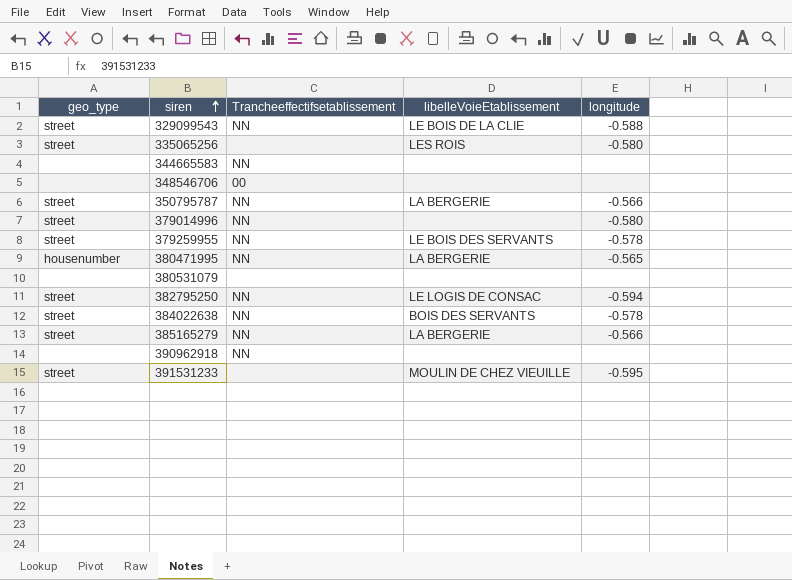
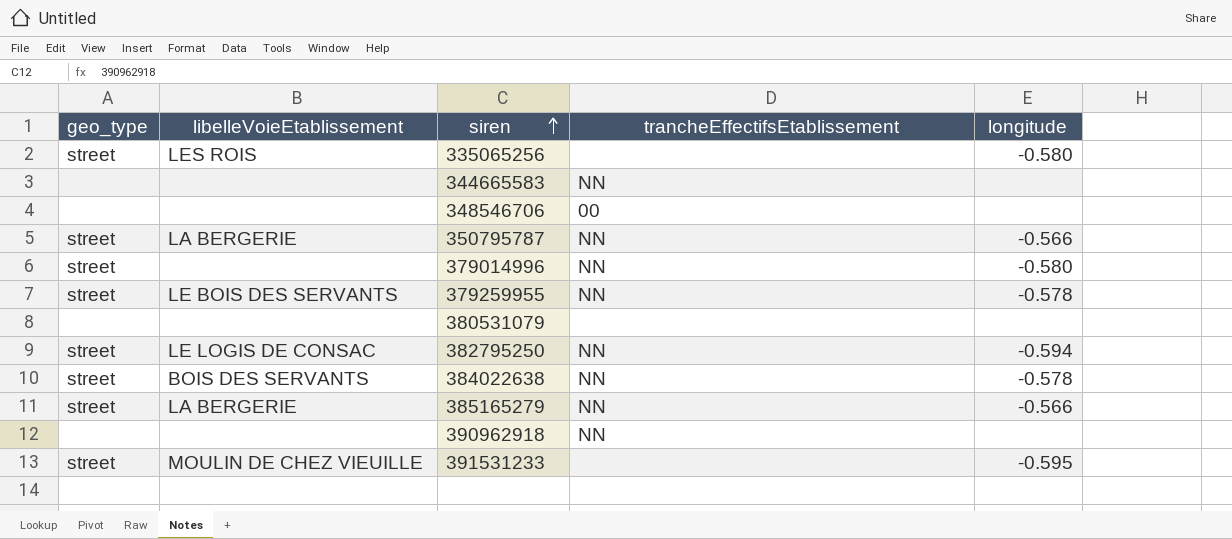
column libelleVoieEtablissement | position: 4 -> 2
column name: Trancheeffectifsetablissement -> trancheEffectifsEtablissement
row 329099543: street | NN | LE BOIS DE LA CLIE | -0.588 -> none
row 380471995: housenumber | NN | LA BERGERIE | -0.565 -> none

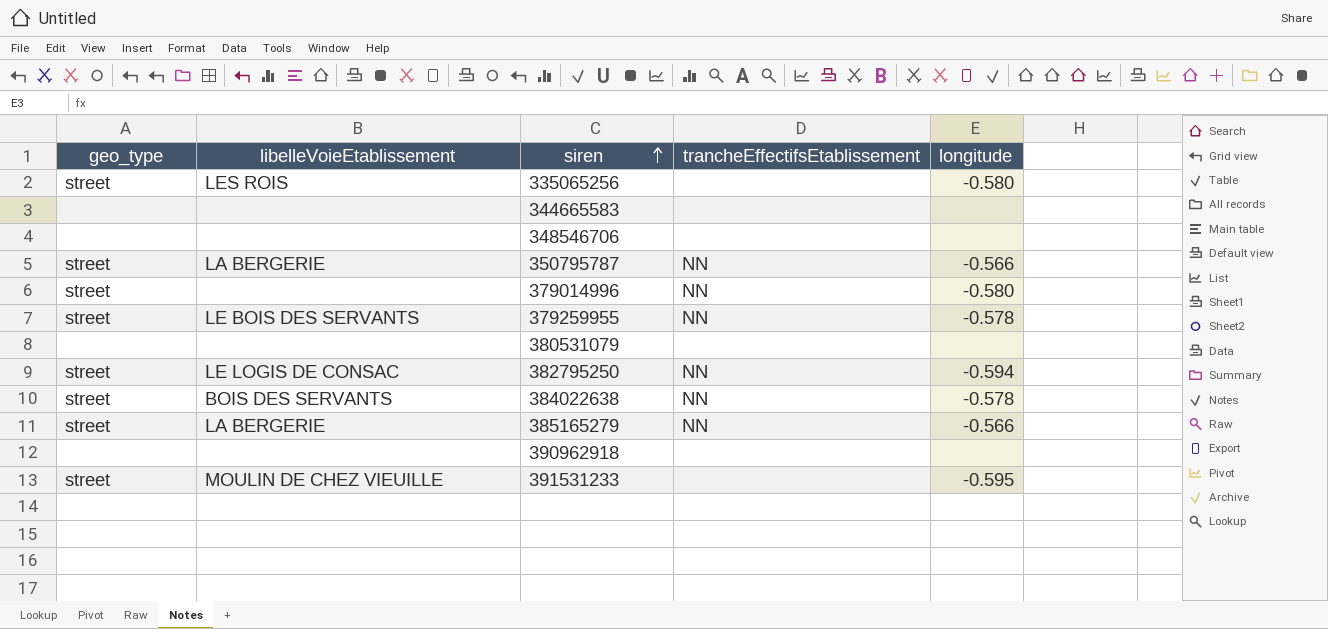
344665583 | trancheEffectifsEtablissement: NN -> none
348546706 | trancheEffectifsEtablissement: 00 -> none
390962918 | trancheEffectifsEtablissement: NN -> none

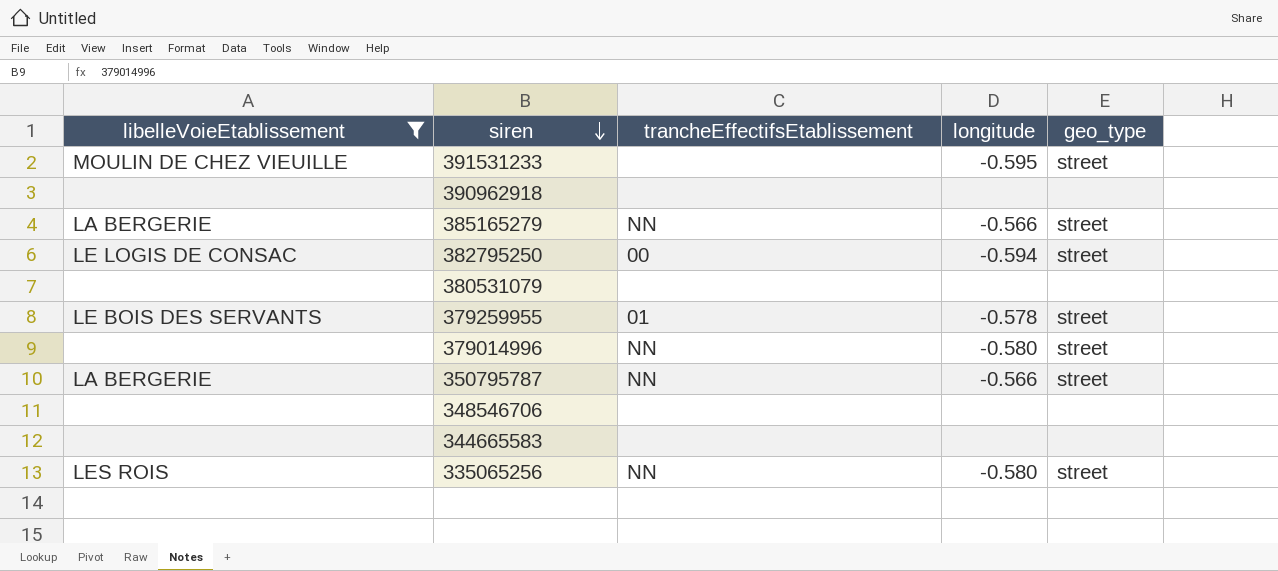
filter: none -> libelleVoieEtablissement != BOIS DES SERVANTS
row order: siren ascending -> siren descending
column geo_type | position: 1 -> 5
382795250 | trancheEffectifsEtablissement: NN -> 00
379259955 | trancheEffectifsEtablissement: NN -> 01
335065256 | trancheEffectifsEtablissement: none -> NN

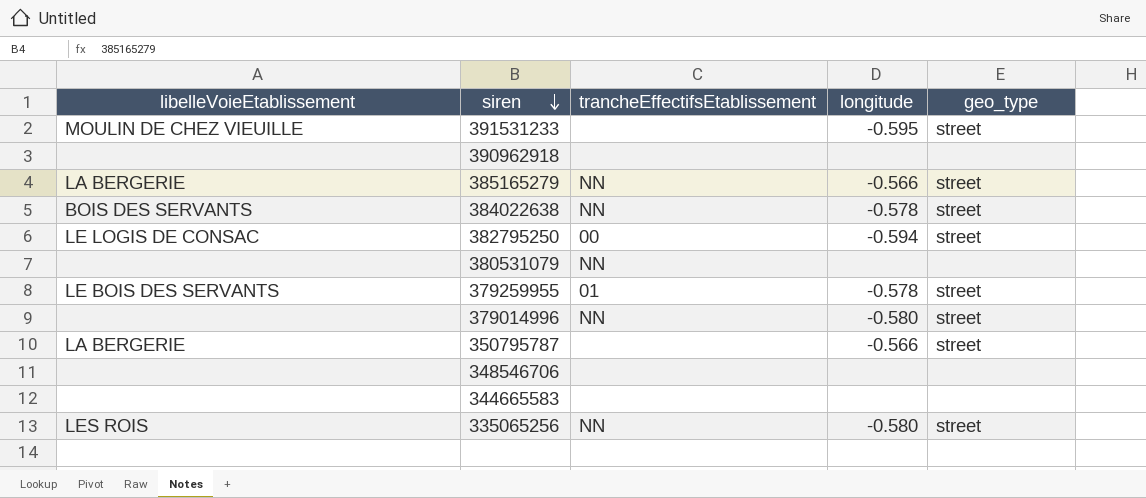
filter: libelleVoieEtablissement != BOIS DES SERVANTS -> none
380531079 | trancheEffectifsEtablissement: none -> NN
350795787 | trancheEffectifsEtablissement: NN -> none

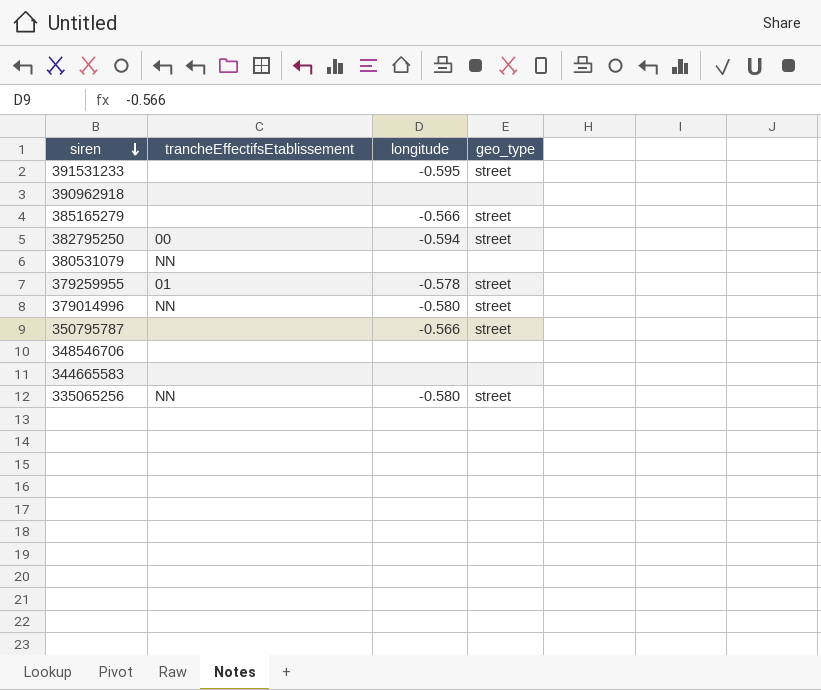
column libelleVoieEtablissement | position: 1 -> none
row 384022638: BOIS DES SERVANTS | NN | -0.578 | street -> none
385165279 | trancheEffectifsEtablissement: NN -> none

